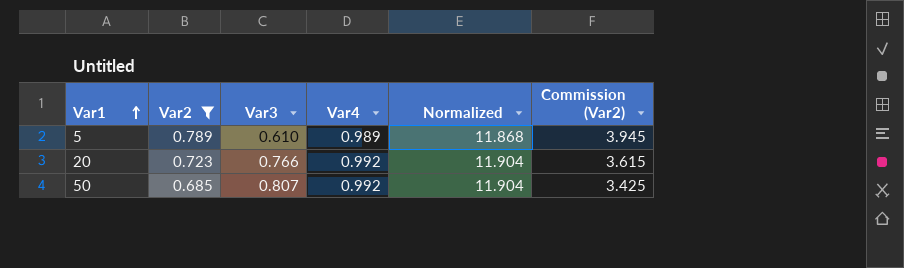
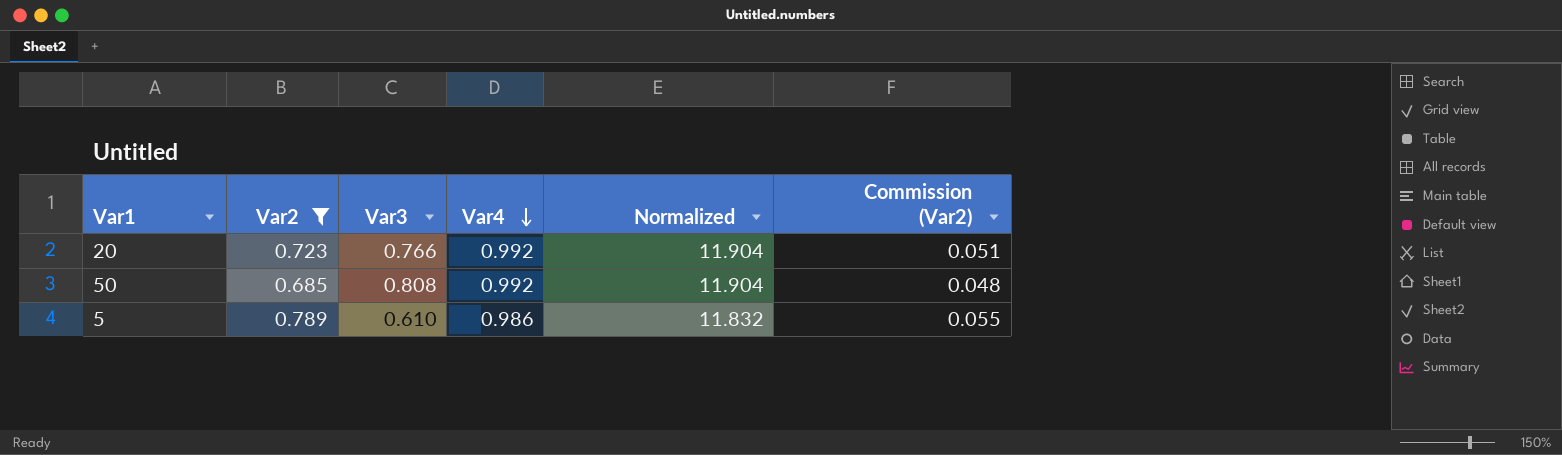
row order: Var1 ascending -> Var4 descending
column Commission (Var2) | formula: [Var2] * 5 -> [Var2] * 0.07
50 | Var3: 0.807 -> 0.808
5 | Var4: 0.989 -> 0.986
5 | Normalized: 11.868 -> 11.832

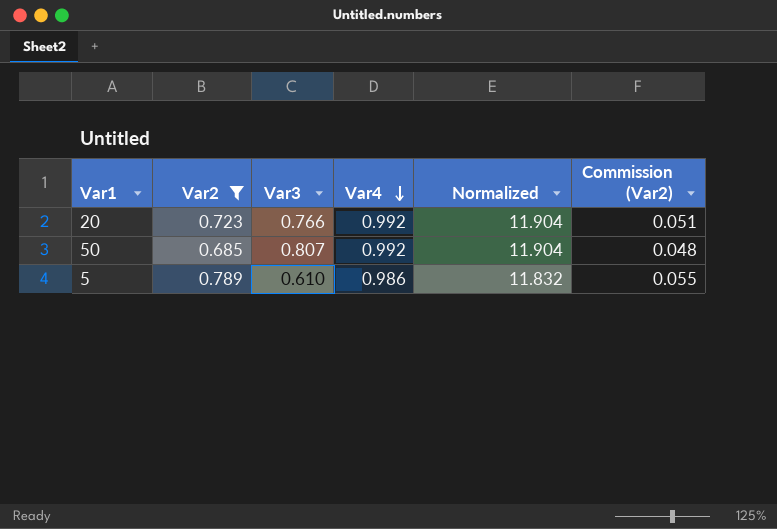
50 | Var3: 0.808 -> 0.807

